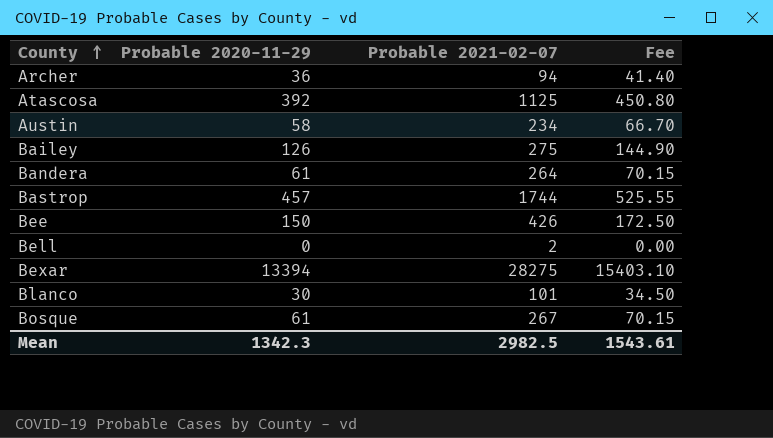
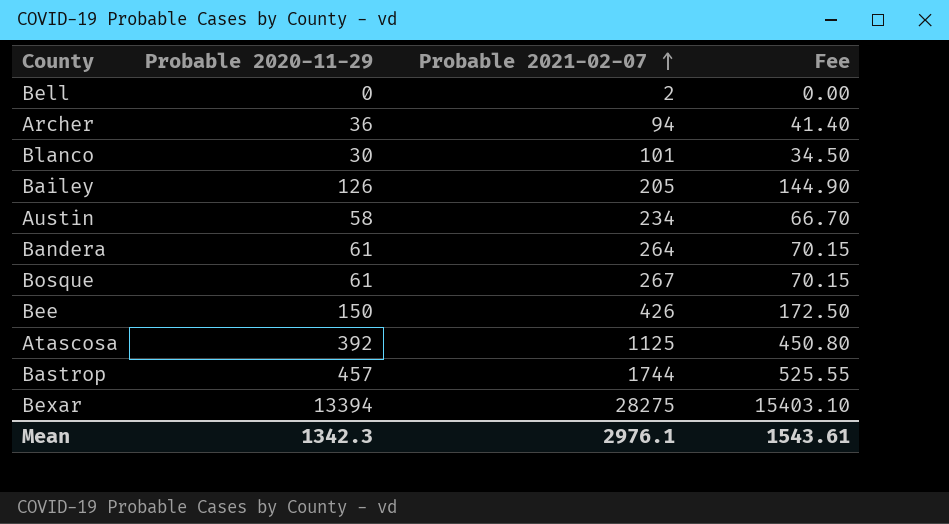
row order: County ascending -> Probable 2021-02-07 ascending
Bailey | Probable 2021-02-07: 275 -> 205
Mean | Probable 2021-02-07: 2982.5 -> 2976.1

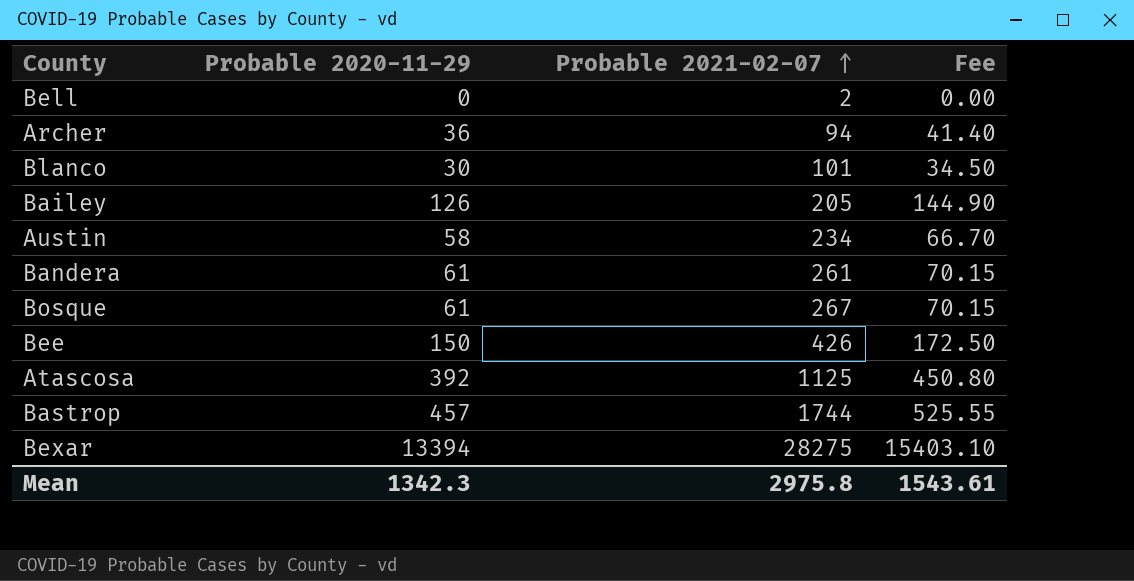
Bandera | Probable 2021-02-07: 264 -> 261
Mean | Probable 2021-02-07: 2976.1 -> 2975.8

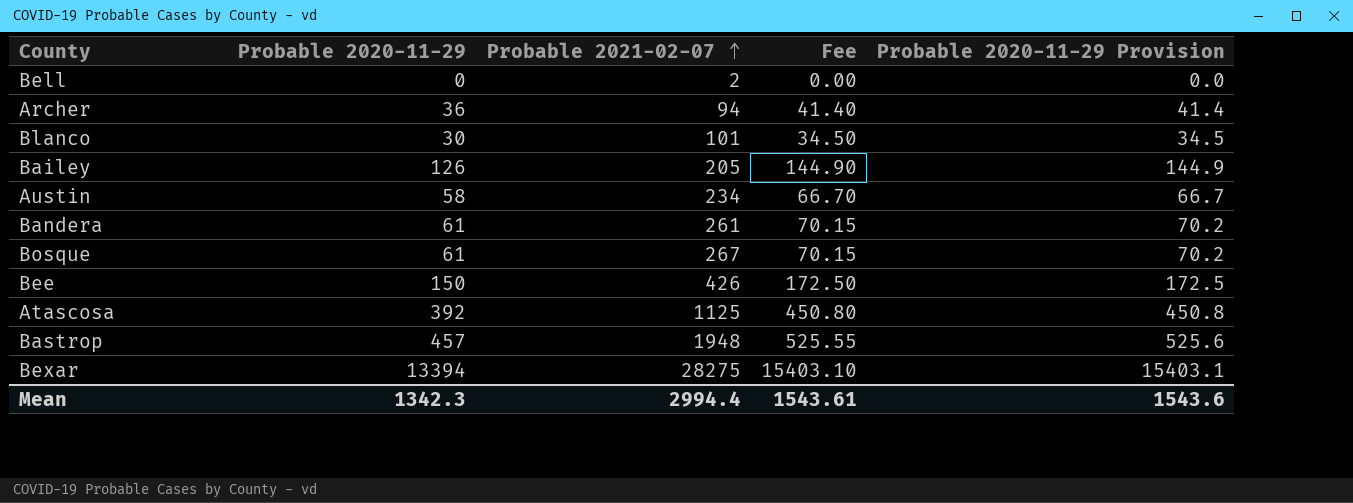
column Probable 2020-11-29 Provision | formula: none -> [Probable 2020-11-29] * 1.15
Bastrop | Probable 2021-02-07: 1744 -> 1948
Mean | Probable 2021-02-07: 2975.8 -> 2994.4

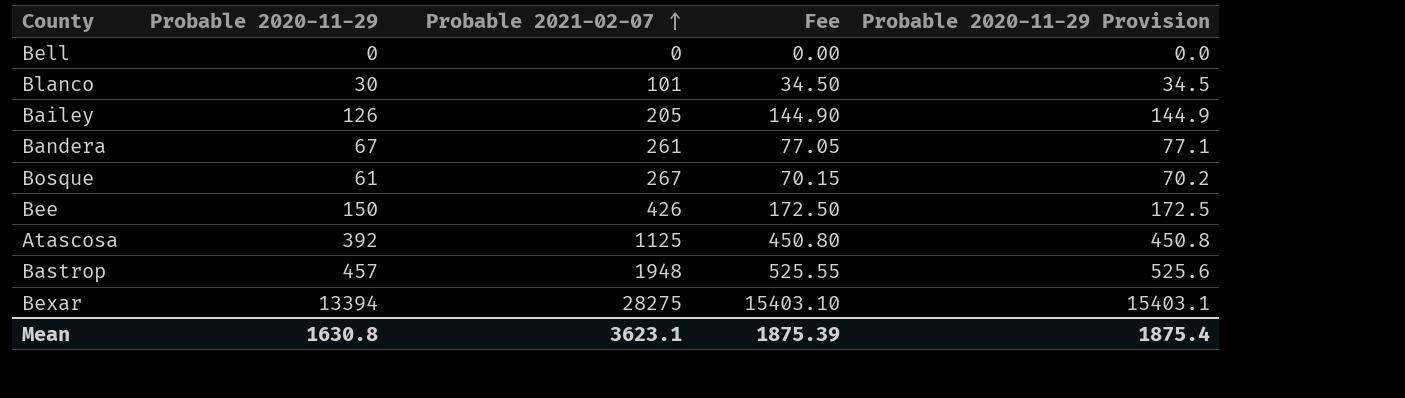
row Archer: 36 | 94 | 41.40 | 41.4 -> none
row Austin: 58 | 234 | 66.70 | 66.7 -> none
Bell | Probable 2021-02-07: 2 -> 0
Bandera | Probable 2020-11-29: 61 -> 67
Bandera | Fee: 70.15 -> 77.05
Bandera | Probable 2020-11-29 Provision: 70.2 -> 77.1
Mean | Probable 2020-11-29: 1342.3 -> 1630.8
Mean | Probable 2021-02-07: 2994.4 -> 3623.1
Mean | Fee: 1543.61 -> 1875.39
Mean | Probable 2020-11-29 Provision: 1543.6 -> 1875.4

